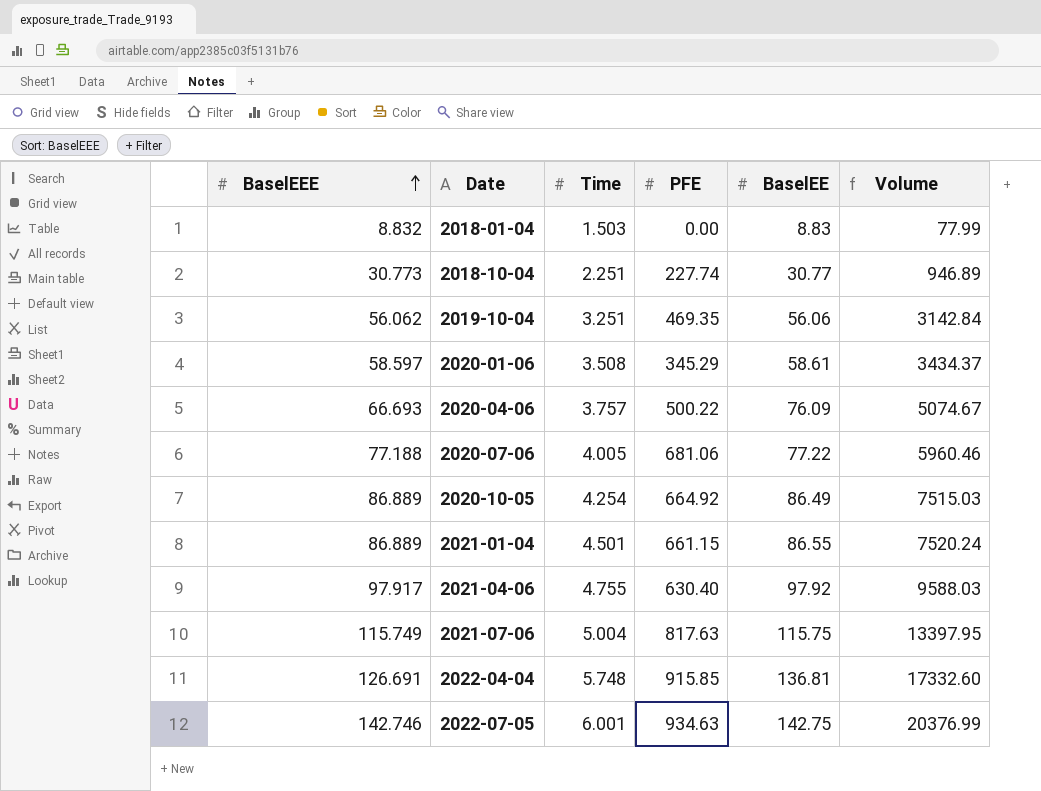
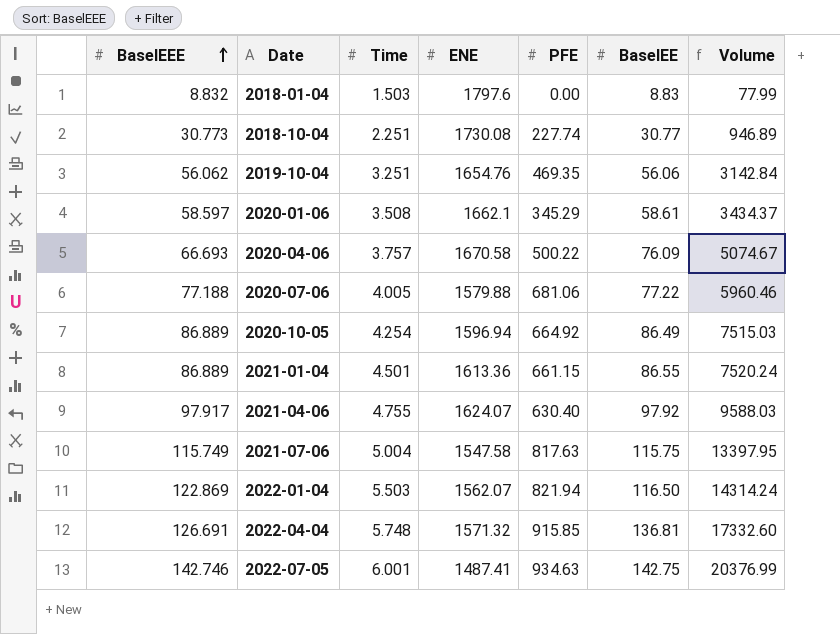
column ENE | position: none -> 4
row 2022-01-04: none -> 122.869 | 5.503 | 1562.07 | 821.94 | 116.50 | 14314.24

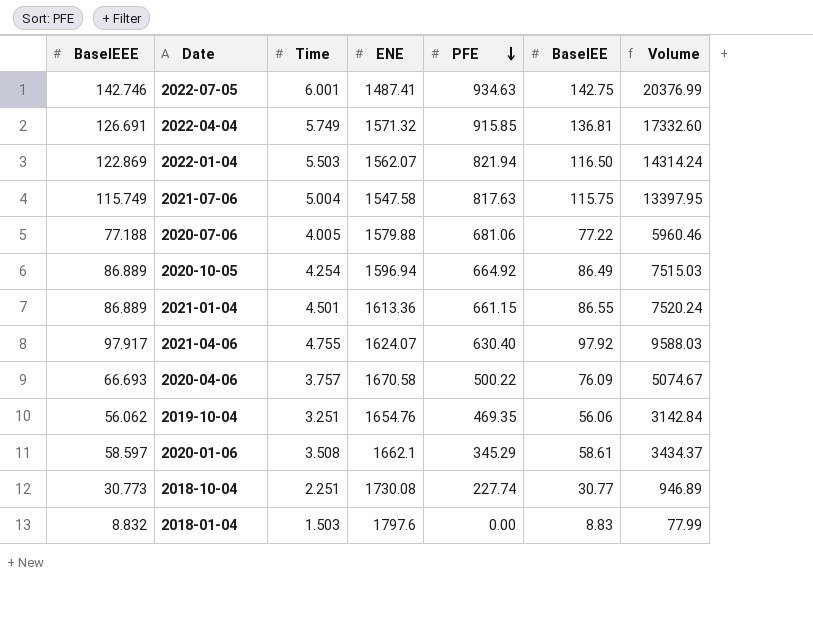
row order: BaselEEE ascending -> PFE descending
2022-04-04 | Time: 5.748 -> 5.749

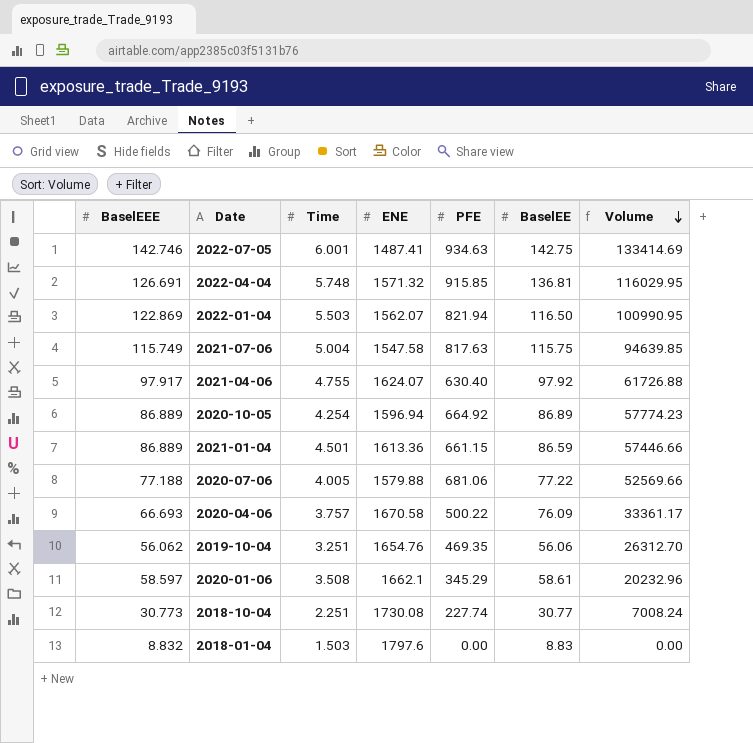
row order: PFE descending -> Volume descending
column Volume | formula: [BaselEEE] * [BaselEE] -> [BaselEEE] * [PFE]
2022-04-04 | Time: 5.749 -> 5.748
2020-10-05 | BaselEE: 86.49 -> 86.89
2021-01-04 | BaselEE: 86.55 -> 86.59

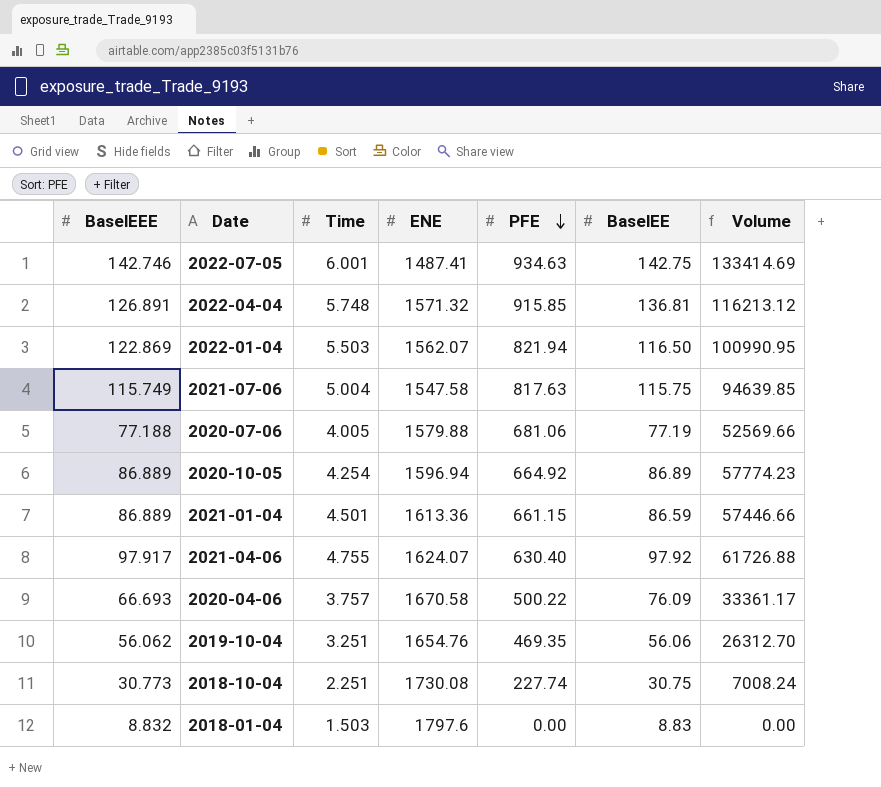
row order: Volume descending -> PFE descending
row 2020-01-06: 58.597 | 3.508 | 1662.1 | 345.29 | 58.61 | 20232.96 -> none
2022-04-04 | BaselEEE: 126.691 -> 126.891
2022-04-04 | Volume: 116029.95 -> 116213.12
2020-07-06 | BaselEE: 77.22 -> 77.19
2018-10-04 | BaselEE: 30.77 -> 30.75

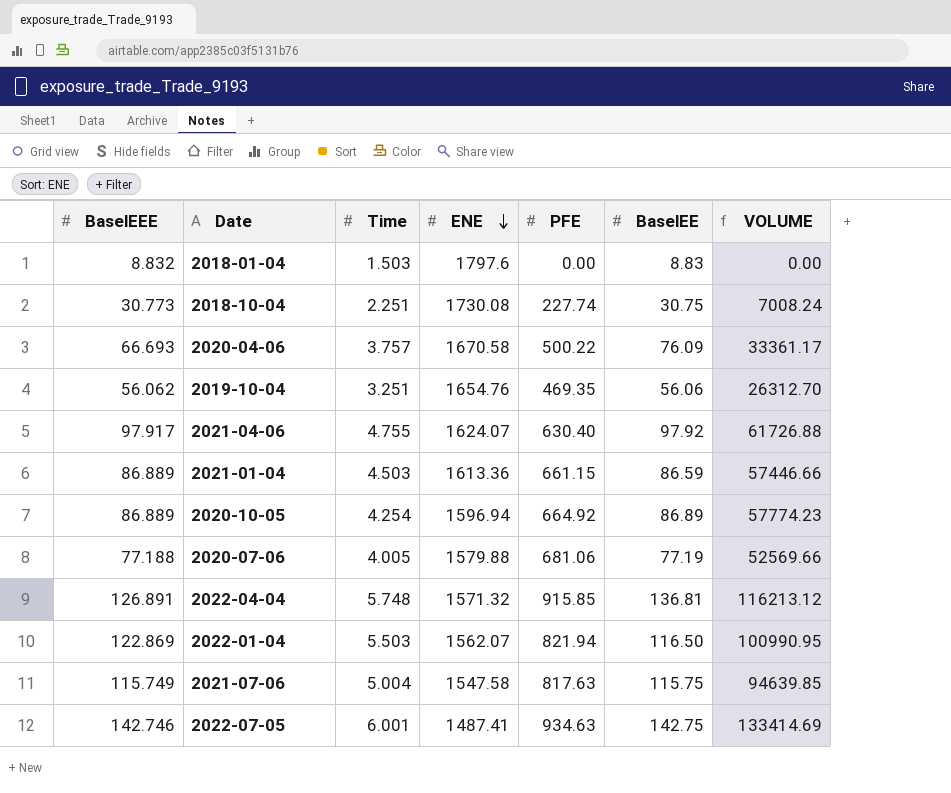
row order: PFE descending -> ENE descending
column name: Volume -> VOLUME
2021-01-04 | Time: 4.501 -> 4.503

